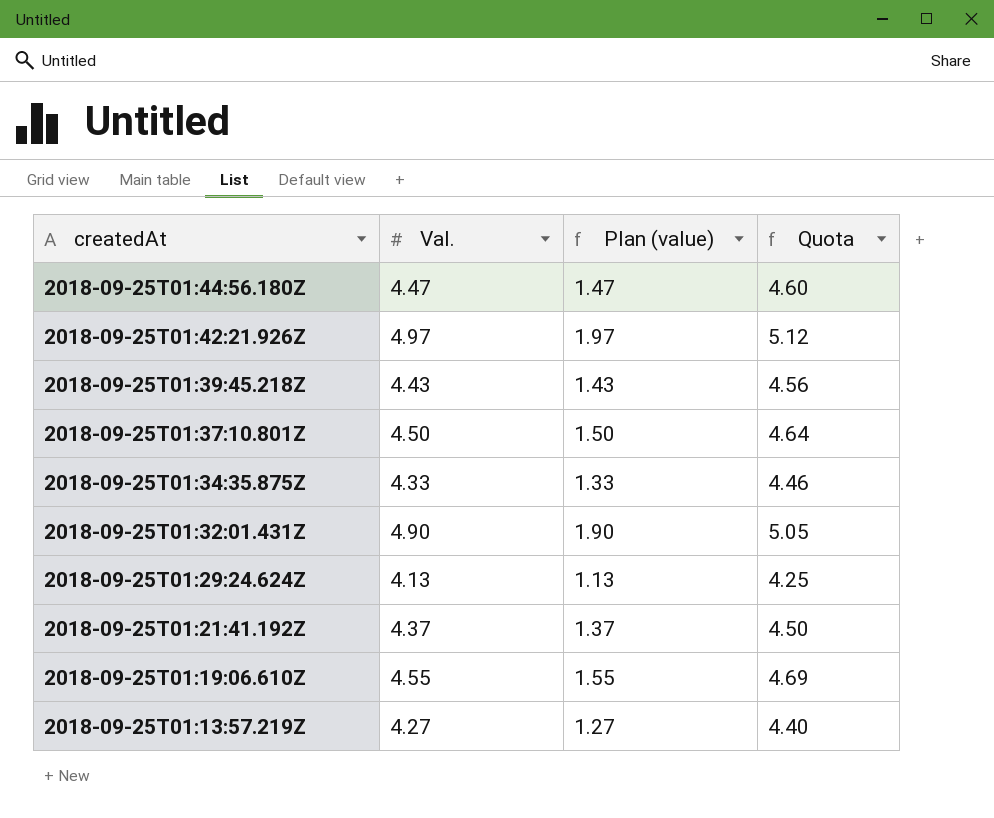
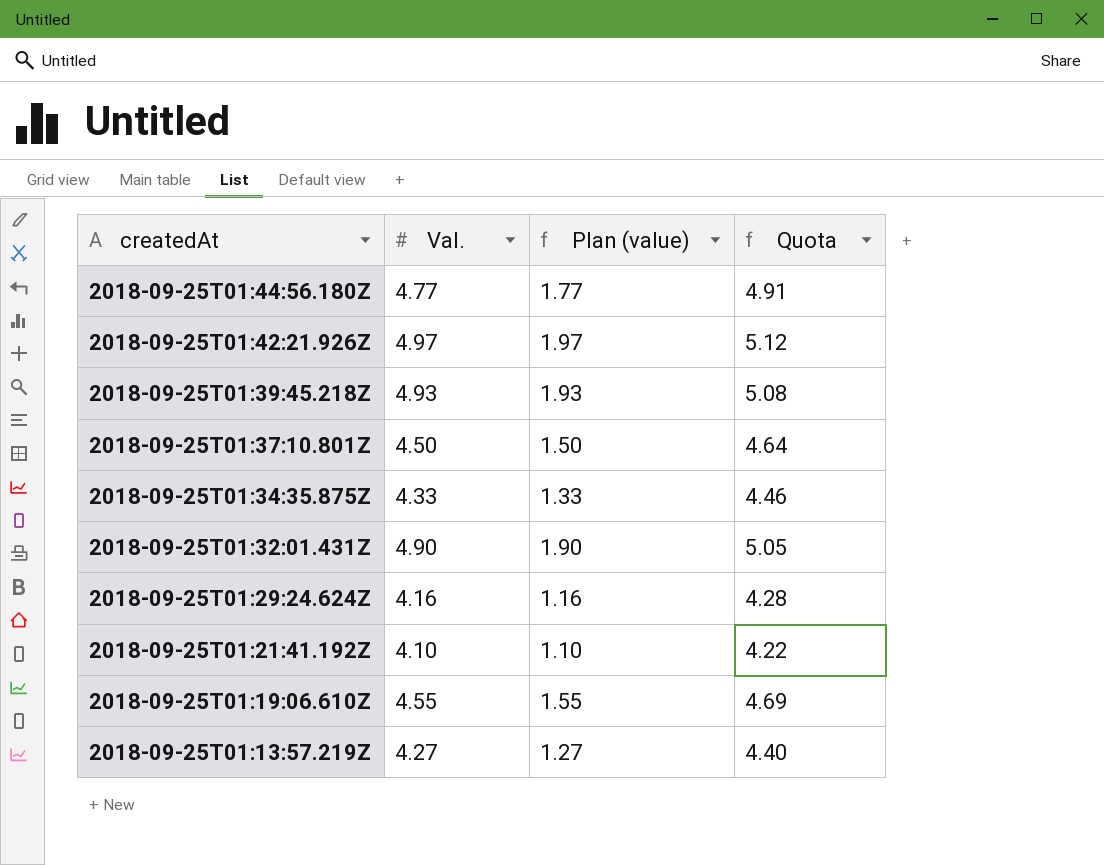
2018-09-25T01:44:56.180Z | Val.: 4.47 -> 4.77
2018-09-25T01:44:56.180Z | Plan (value): 1.47 -> 1.77
2018-09-25T01:44:56.180Z | Quota: 4.60 -> 4.91
2018-09-25T01:39:45.218Z | Val.: 4.43 -> 4.93
2018-09-25T01:39:45.218Z | Plan (value): 1.43 -> 1.93
2018-09-25T01:39:45.218Z | Quota: 4.56 -> 5.08
2018-09-25T01:29:24.624Z | Val.: 4.13 -> 4.16
2018-09-25T01:29:24.624Z | Plan (value): 1.13 -> 1.16
2018-09-25T01:29:24.624Z | Quota: 4.25 -> 4.28
2018-09-25T01:21:41.192Z | Val.: 4.37 -> 4.10
2018-09-25T01:21:41.192Z | Plan (value): 1.37 -> 1.10
2018-09-25T01:21:41.192Z | Quota: 4.50 -> 4.22

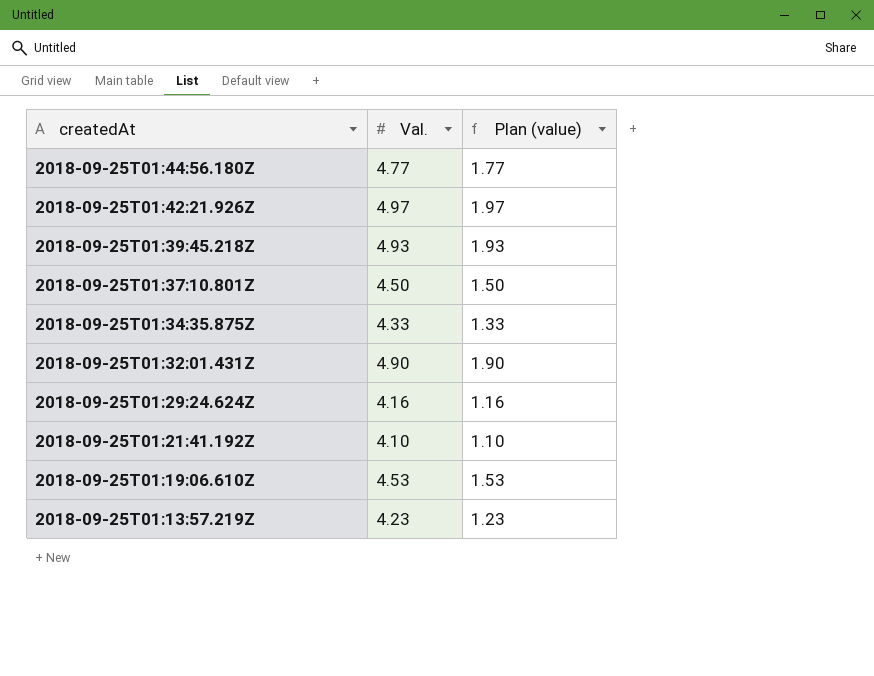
column Quota | formula: [Val.] * 1.03 -> none
2018-09-25T01:19:06.610Z | Val.: 4.55 -> 4.53
2018-09-25T01:19:06.610Z | Plan (value): 1.55 -> 1.53
2018-09-25T01:13:57.219Z | Val.: 4.27 -> 4.23
2018-09-25T01:13:57.219Z | Plan (value): 1.27 -> 1.23

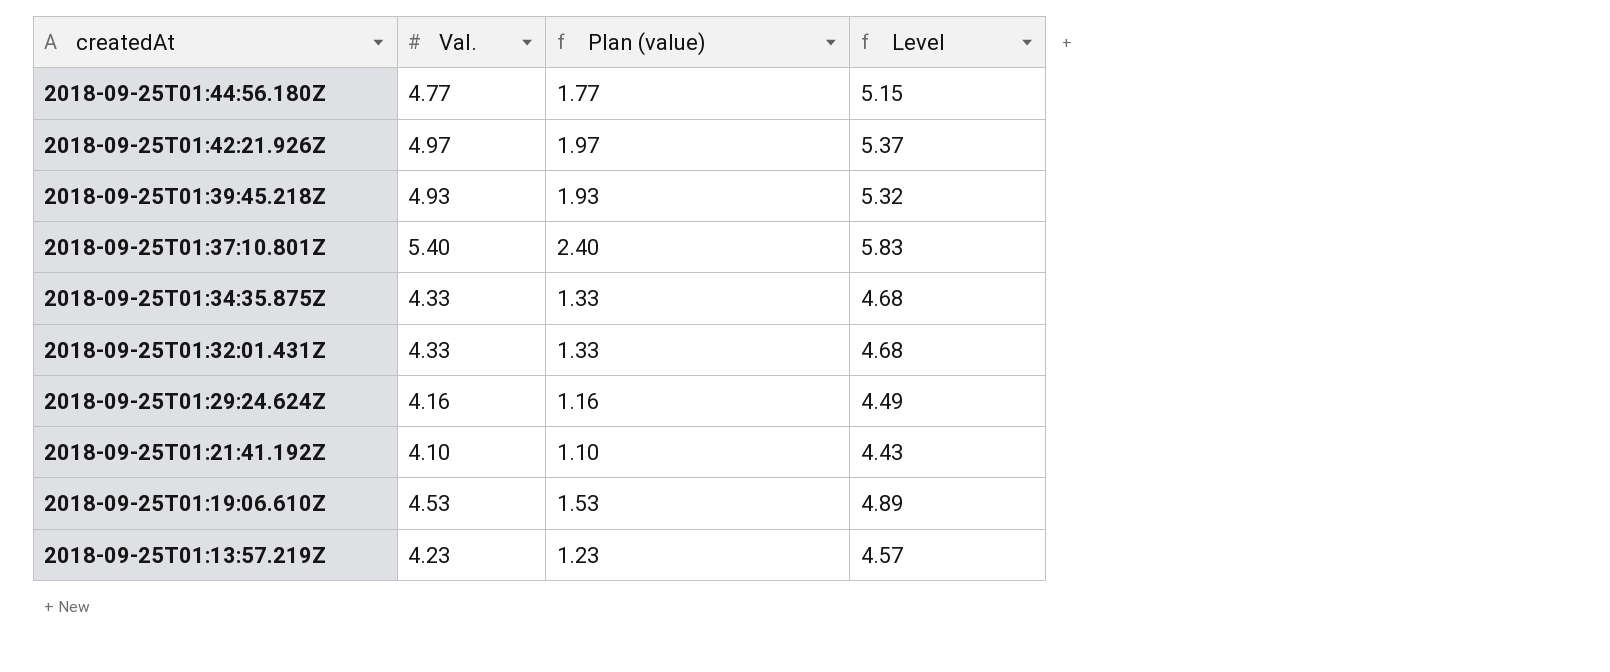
column Level | formula: none -> [Val.] * 1.08
2018-09-25T01:37:10.801Z | Val.: 4.50 -> 5.40
2018-09-25T01:37:10.801Z | Plan (value): 1.50 -> 2.40
2018-09-25T01:32:01.431Z | Val.: 4.90 -> 4.33
2018-09-25T01:32:01.431Z | Plan (value): 1.90 -> 1.33

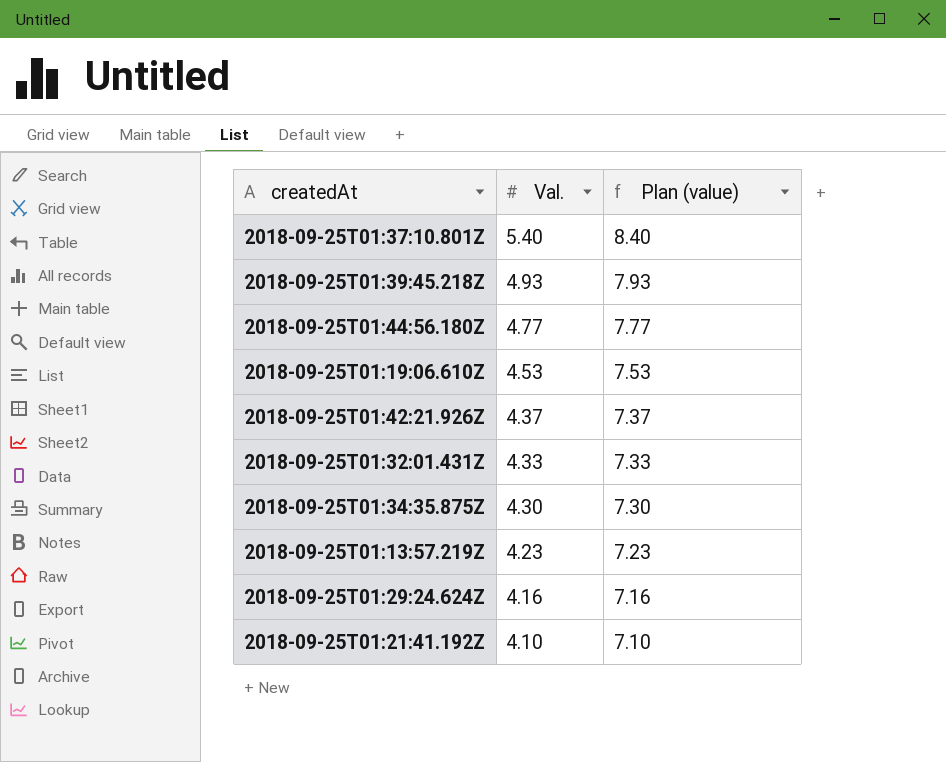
row order: createdAt descending -> Val. descending
column Level | formula: [Val.] * 1.08 -> none
column Plan (value) | formula: [Val.] - 3 -> [Val.] + 3
2018-09-25T01:42:21.926Z | Val.: 4.97 -> 4.37
2018-09-25T01:34:35.875Z | Val.: 4.33 -> 4.30

